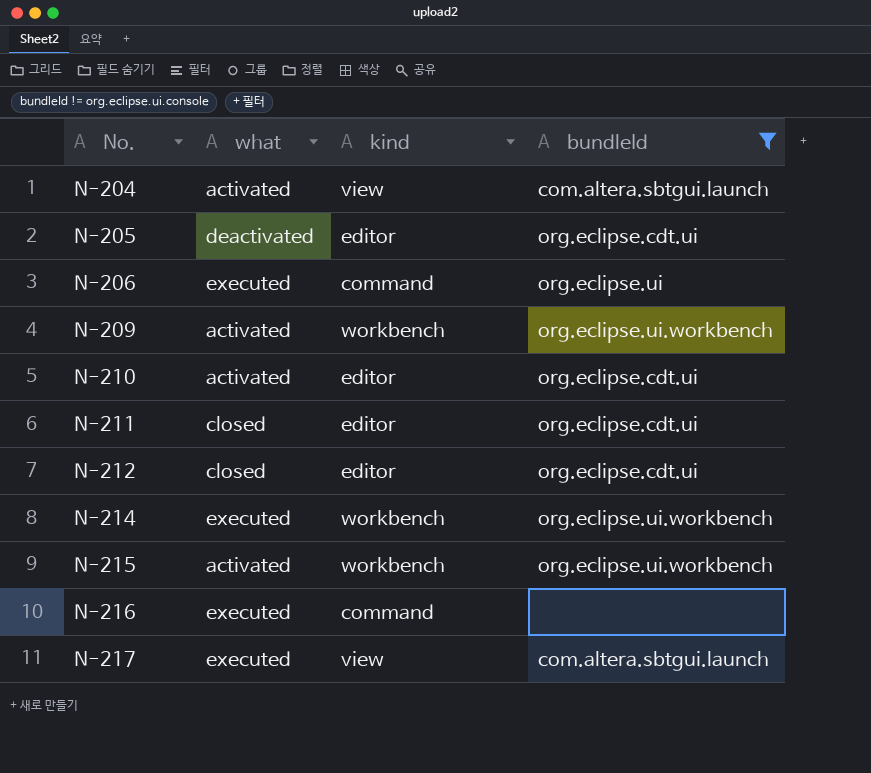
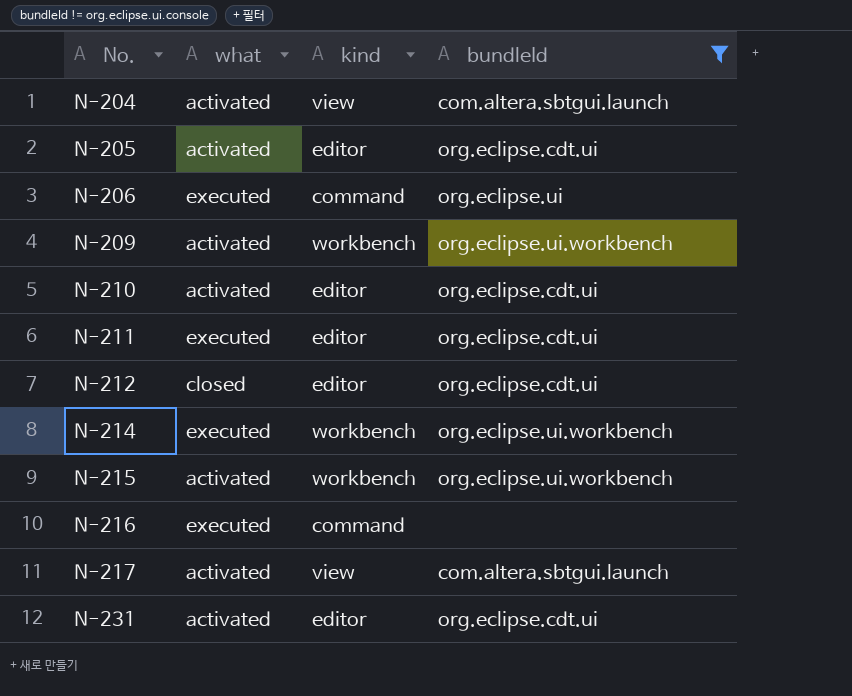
N-205 | what: deactivated -> activated
N-211 | what: closed -> executed
N-217 | what: executed -> activated
row N-231: none -> activated | editor | org.eclipse.cdt.ui

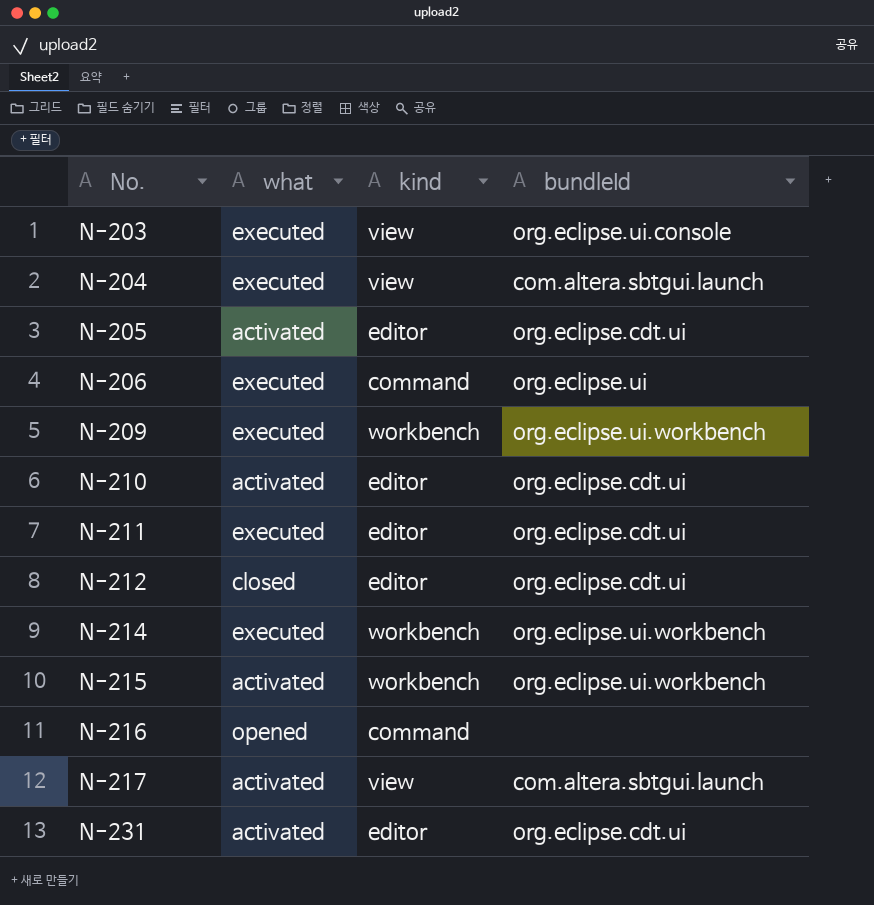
filter: bundleId != org.eclipse.ui.console -> none
N-204 | what: activated -> executed
N-209 | what: activated -> executed
N-216 | what: executed -> opened

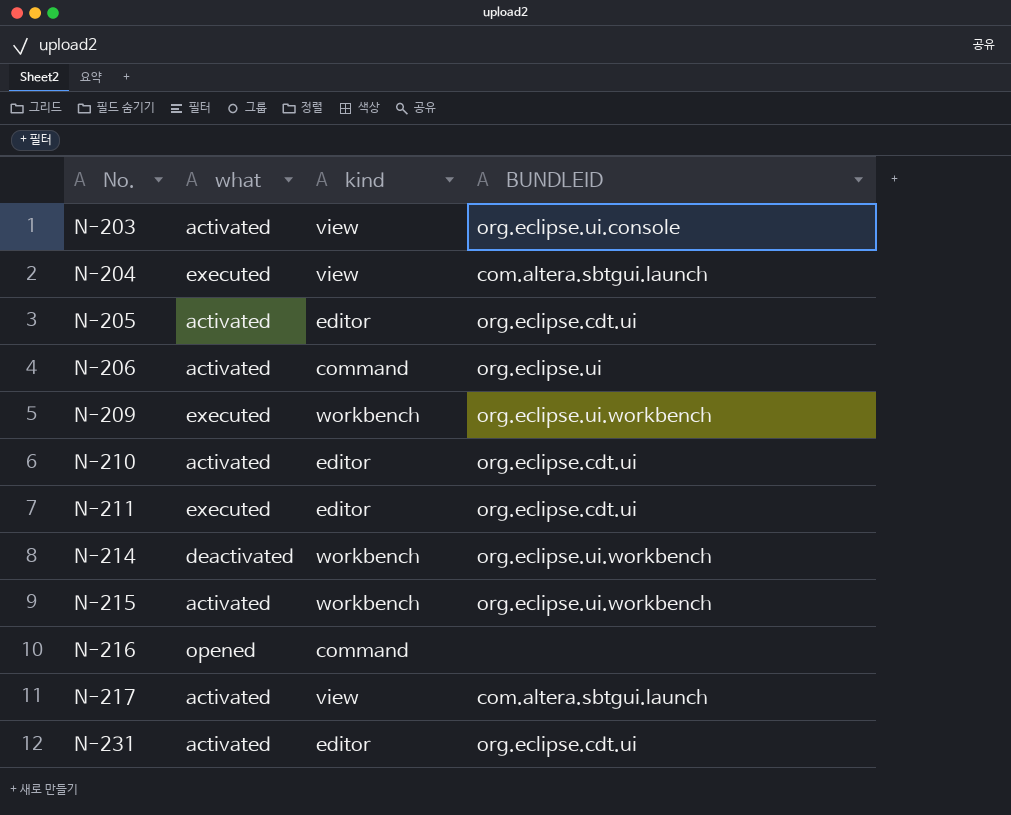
column name: bundleId -> BUNDLEID
row N-212: closed | editor | org.eclipse.cdt.ui -> none
N-203 | what: executed -> activated
N-206 | what: executed -> activated
N-214 | what: executed -> deactivated

